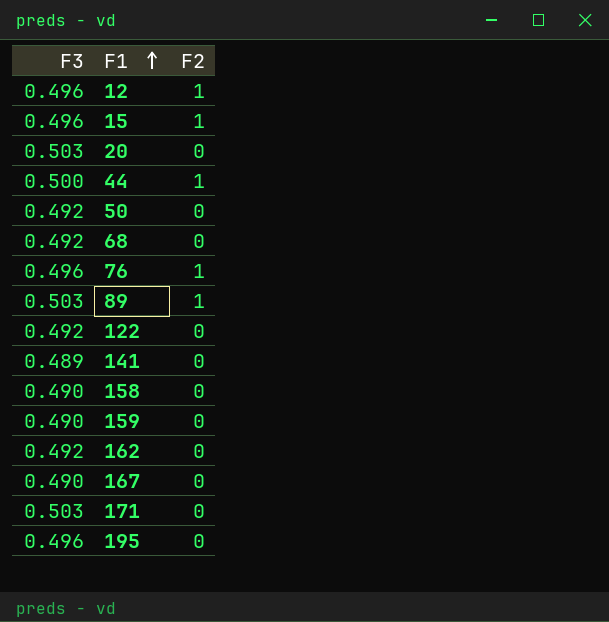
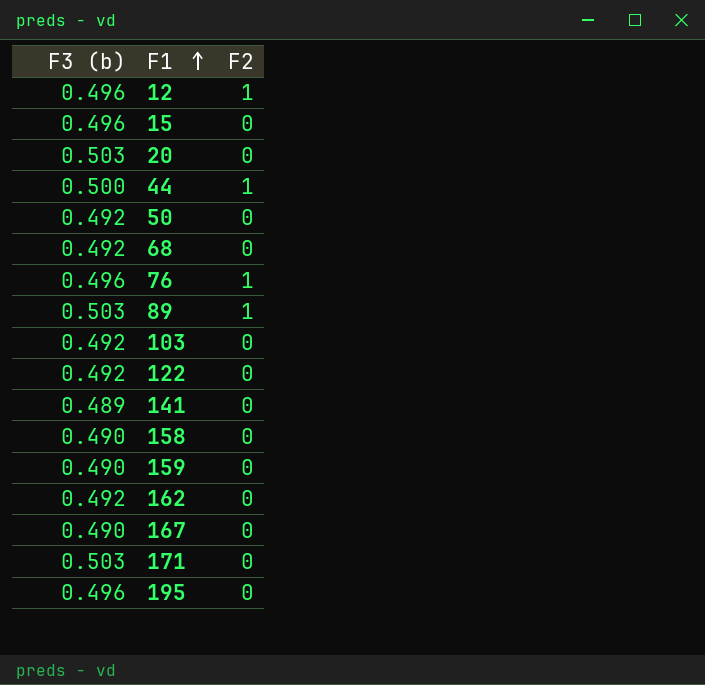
column name: F3 -> F3 (b)
15 | F2: 1 -> 0
row 103: none -> 0.492 | 0

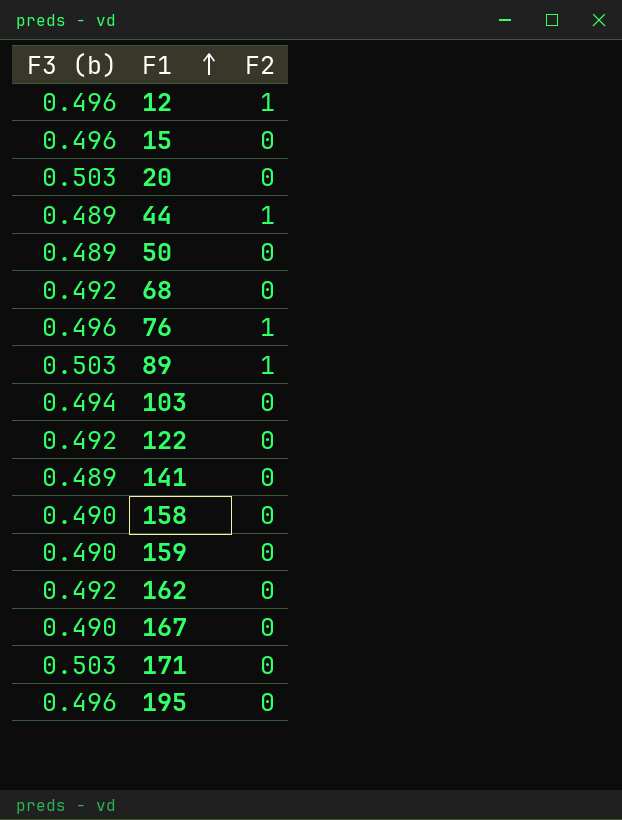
44 | F3 (b): 0.500 -> 0.489
50 | F3 (b): 0.492 -> 0.489
103 | F3 (b): 0.492 -> 0.494

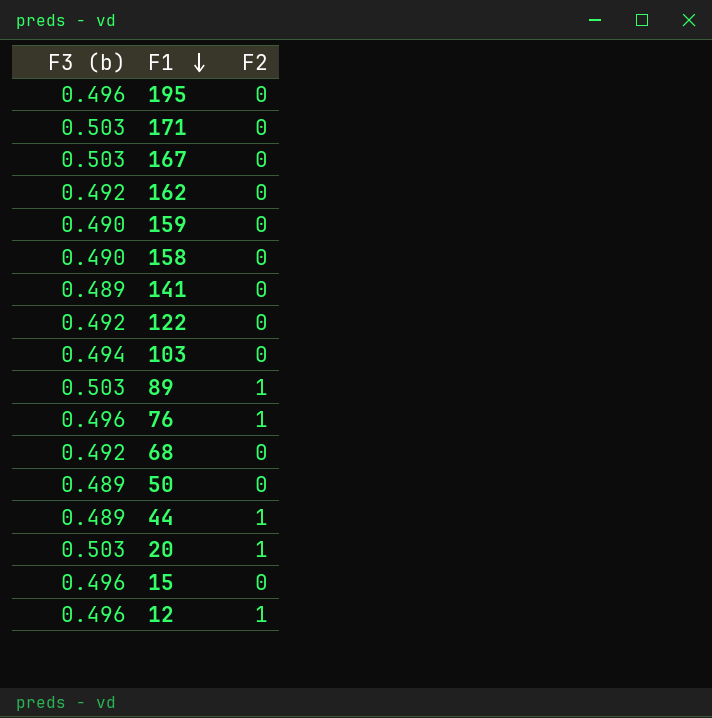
row order: F1 ascending -> F1 descending
167 | F3 (b): 0.490 -> 0.503
20 | F2: 0 -> 1

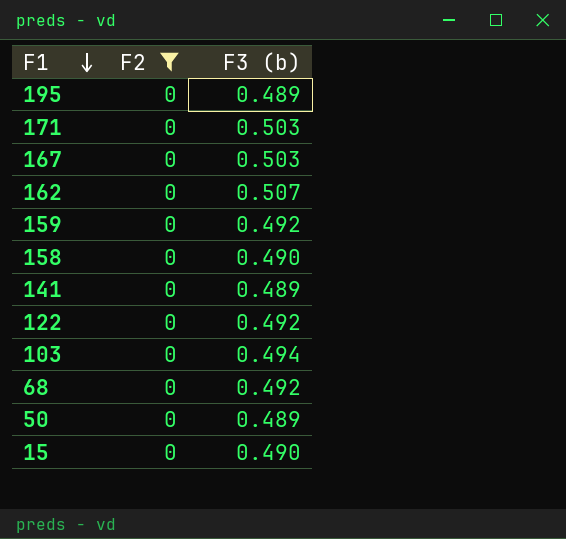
filter: none -> F2 = 0
column F3 (b) | position: 1 -> 3
195 | F3 (b): 0.496 -> 0.489
162 | F3 (b): 0.492 -> 0.507
159 | F3 (b): 0.490 -> 0.492
15 | F3 (b): 0.496 -> 0.490

